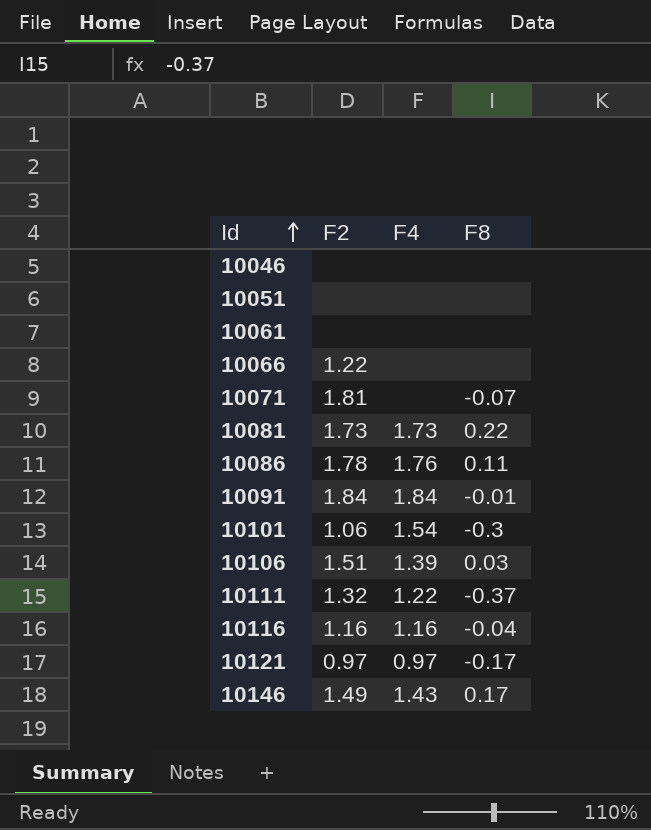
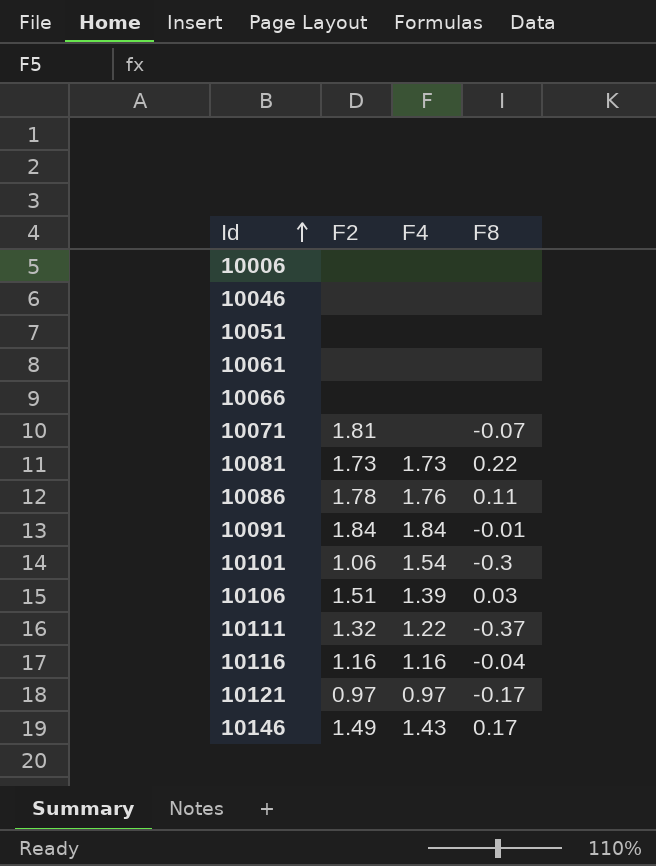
row 10006: none -> none | none | none
10066 | F2: 1.22 -> none

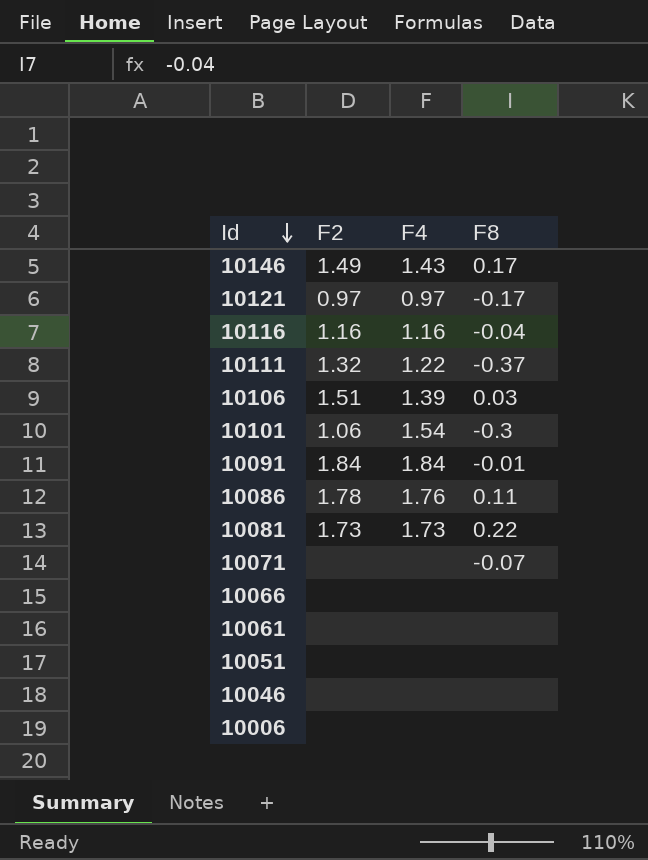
row order: Id ascending -> Id descending
10071 | F2: 1.81 -> none

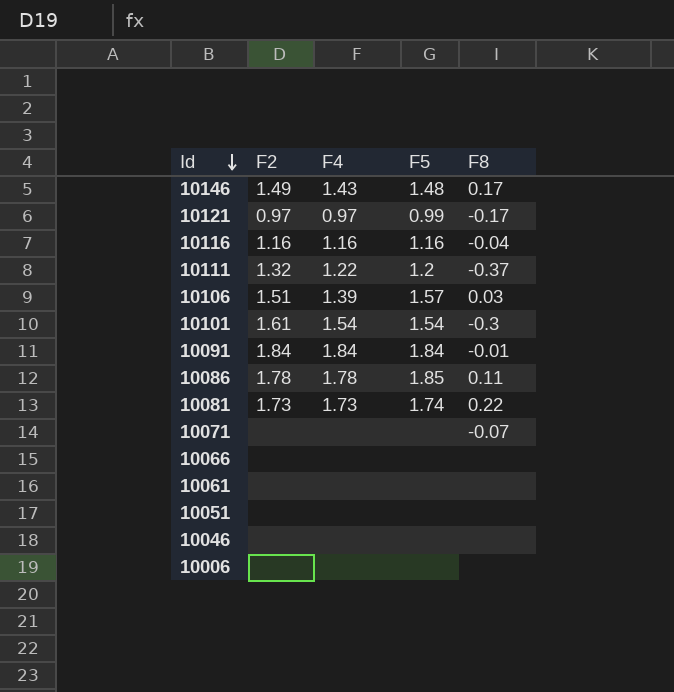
column F5 | position: none -> 4
10101 | F2: 1.06 -> 1.61
10086 | F4: 1.76 -> 1.78

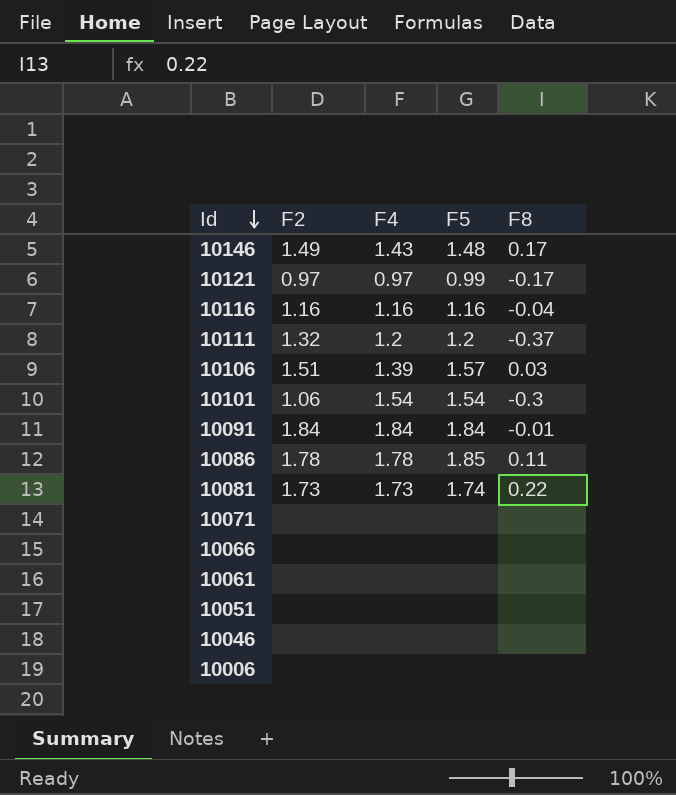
10111 | F4: 1.22 -> 1.2
10101 | F2: 1.61 -> 1.06
10071 | F8: -0.07 -> none

